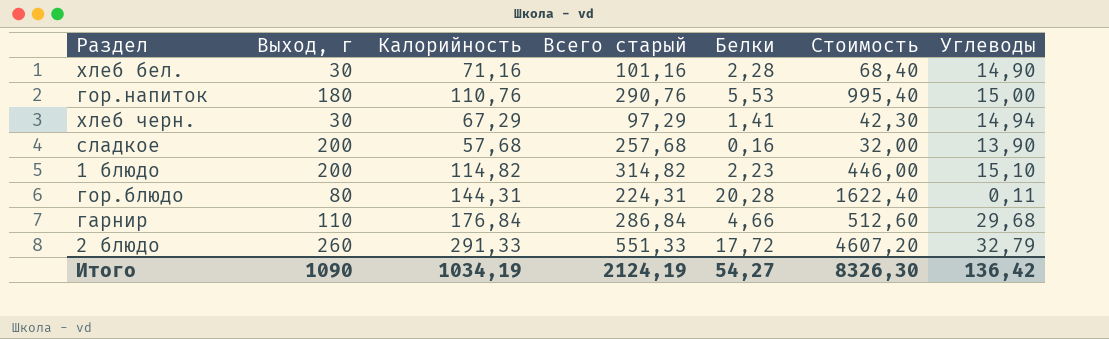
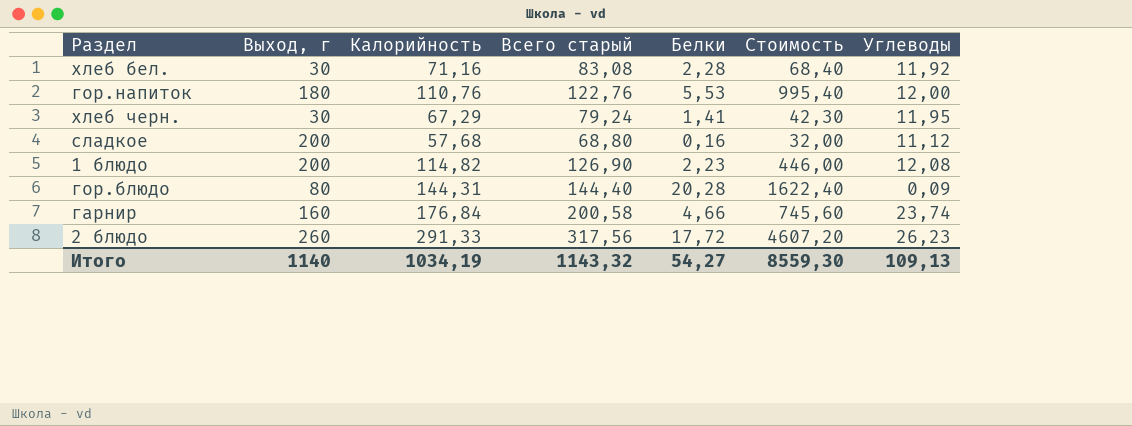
column Всего старый | formula: [Выход, г] + [Калорийность] -> [Калорийность] + [Углеводы]
хлеб бел. | Углеводы: 14,90 -> 11,92
гор.напиток | Углеводы: 15,00 -> 12,00
хлеб черн. | Углеводы: 14,94 -> 11,95
сладкое | Углеводы: 13,90 -> 11,12
1 блюдо | Углеводы: 15,10 -> 12,08
гор.блюдо | Углеводы: 0,11 -> 0,09
гарнир | Выход, г: 110 -> 160
гарнир | Стоимость: 512,60 -> 745,60
гарнир | Углеводы: 29,68 -> 23,74
2 блюдо | Углеводы: 32,79 -> 26,23
Итого | Выход, г: 1090 -> 1140
Итого | Всего старый: 2124,19 -> 1143,32
Итого | Стоимость: 8326,30 -> 8559,30
Итого | Углеводы: 136,42 -> 109,13

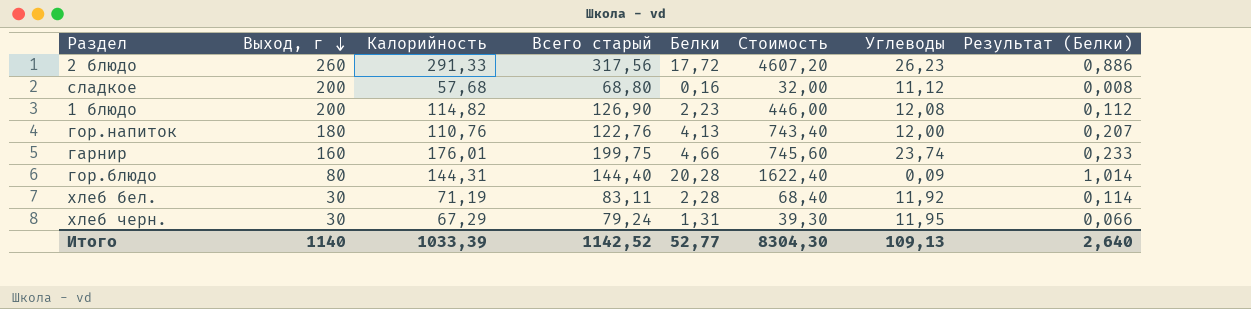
row order: none -> Выход, г descending
column Результат (Белки) | formula: none -> [Белки] * 0,05
гор.напиток | Белки: 5,53 -> 4,13
гор.напиток | Стоимость: 995,40 -> 743,40
гарнир | Калорийность: 176,84 -> 176,01
гарнир | Всего старый: 200,58 -> 199,75
хлеб бел. | Калорийность: 71,16 -> 71,19
хлеб бел. | Всего старый: 83,08 -> 83,11
хлеб черн. | Белки: 1,41 -> 1,31
хлеб черн. | Стоимость: 42,30 -> 39,30
Итого | Калорийность: 1034,19 -> 1033,39
Итого | Всего старый: 1143,32 -> 1142,52
Итого | Белки: 54,27 -> 52,77
Итого | Стоимость: 8559,30 -> 8304,30

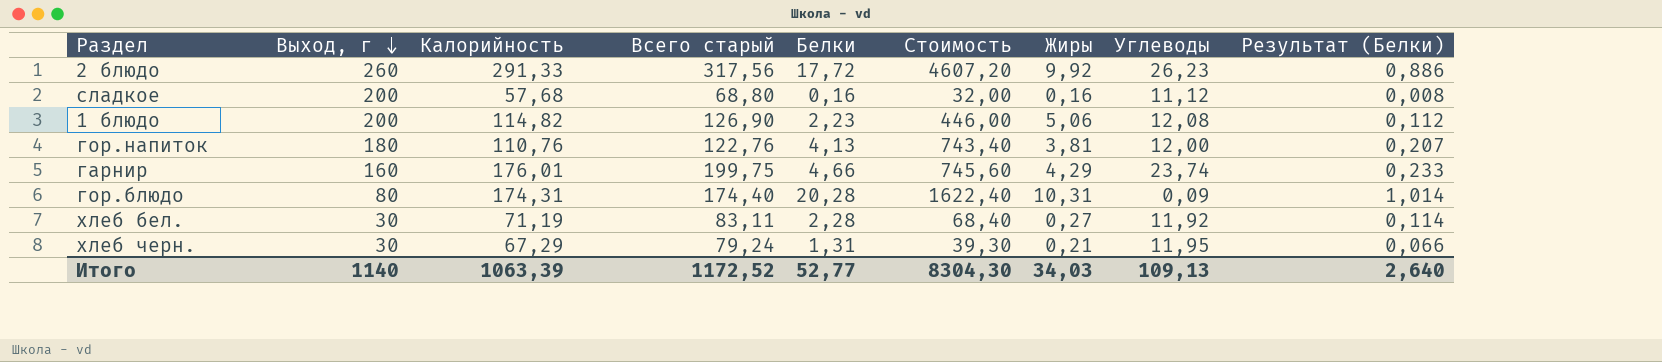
column Жиры | position: none -> 7
гор.блюдо | Калорийность: 144,31 -> 174,31
гор.блюдо | Всего старый: 144,40 -> 174,40
Итого | Калорийность: 1033,39 -> 1063,39
Итого | Всего старый: 1142,52 -> 1172,52

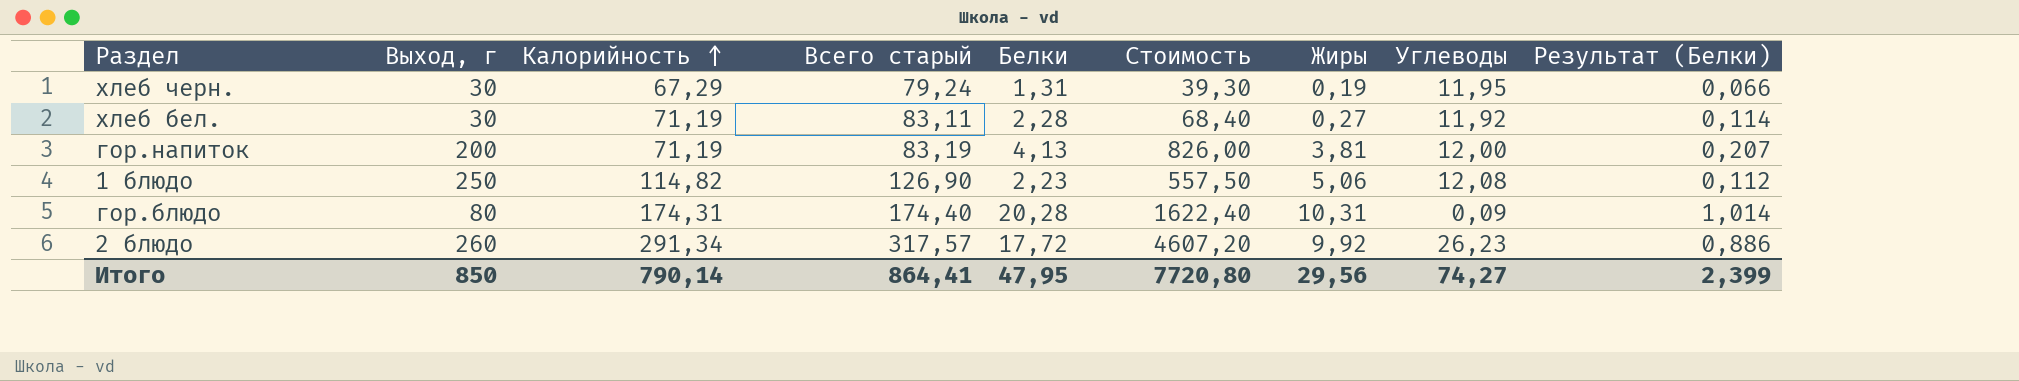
row order: Выход, г descending -> Калорийность ascending
row сладкое: 200 | 57,68 | 68,80 | 0,16 | 32,00 | 0,16 | 11,12 | 0,008 -> none
row гарнир: 160 | 176,01 | 199,75 | 4,66 | 745,60 | 4,29 | 23,74 | 0,233 -> none
хлеб черн. | Жиры: 0,21 -> 0,19
гор.напиток | Выход, г: 180 -> 200
гор.напиток | Калорийность: 110,76 -> 71,19
гор.напиток | Всего старый: 122,76 -> 83,19
гор.напиток | Стоимость: 743,40 -> 826,00
1 блюдо | Выход, г: 200 -> 250
1 блюдо | Стоимость: 446,00 -> 557,50
2 блюдо | Калорийность: 291,33 -> 291,34
2 блюдо | Всего старый: 317,56 -> 317,57
Итого | Выход, г: 1140 -> 850
Итого | Калорийность: 1063,39 -> 790,14
Итого | Всего старый: 1172,52 -> 864,41
Итого | Белки: 52,77 -> 47,95
Итого | Стоимость: 8304,30 -> 7720,80
Итого | Жиры: 34,03 -> 29,56
Итого | Углеводы: 109,13 -> 74,27
Итого | Результат (Белки): 2,640 -> 2,399

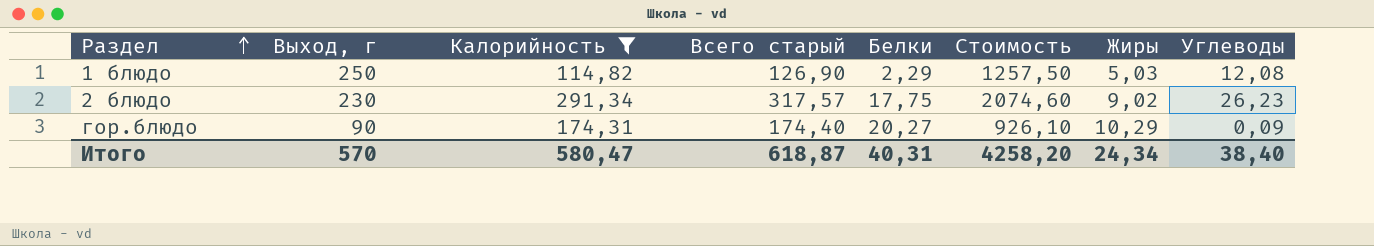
filter: none -> Калорийность >= 114,82
row order: Калорийность ascending -> Раздел ascending
column Результат (Белки) | formula: [Белки] * 0,05 -> none
column Стоимость | formula: [Выход, г] * [Белки] -> [Выход, г] * [Жиры]
1 блюдо | Белки: 2,23 -> 2,29
1 блюдо | Жиры: 5,06 -> 5,03
2 блюдо | Выход, г: 260 -> 230
2 блюдо | Белки: 17,72 -> 17,75
2 блюдо | Жиры: 9,92 -> 9,02
гор.блюдо | Выход, г: 80 -> 90
гор.блюдо | Белки: 20,28 -> 20,27
гор.блюдо | Жиры: 10,31 -> 10,29
Итого | Выход, г: 850 -> 570
Итого | Калорийность: 790,14 -> 580,47
Итого | Всего старый: 864,41 -> 618,87
Итого | Белки: 47,95 -> 40,31
Итого | Стоимость: 7720,80 -> 4258,20
Итого | Жиры: 29,56 -> 24,34
Итого | Углеводы: 74,27 -> 38,40

